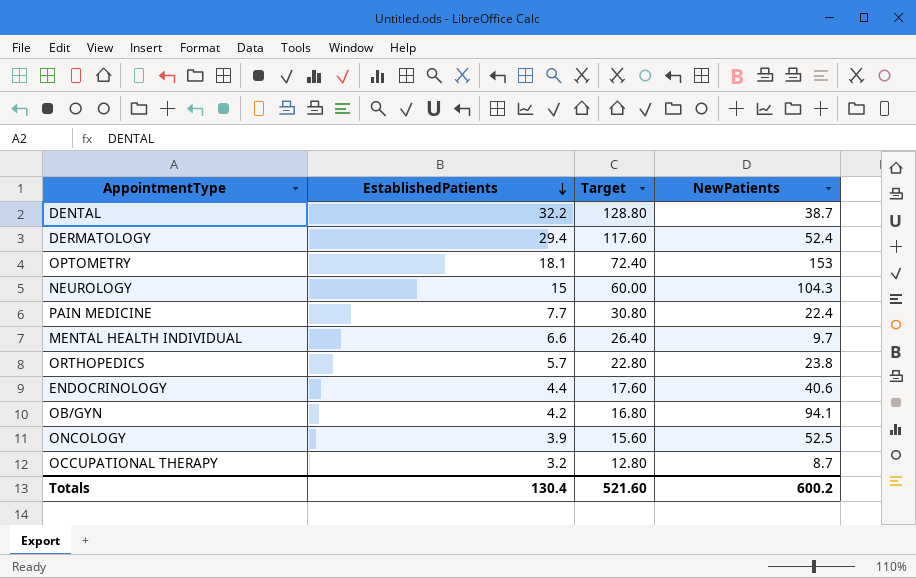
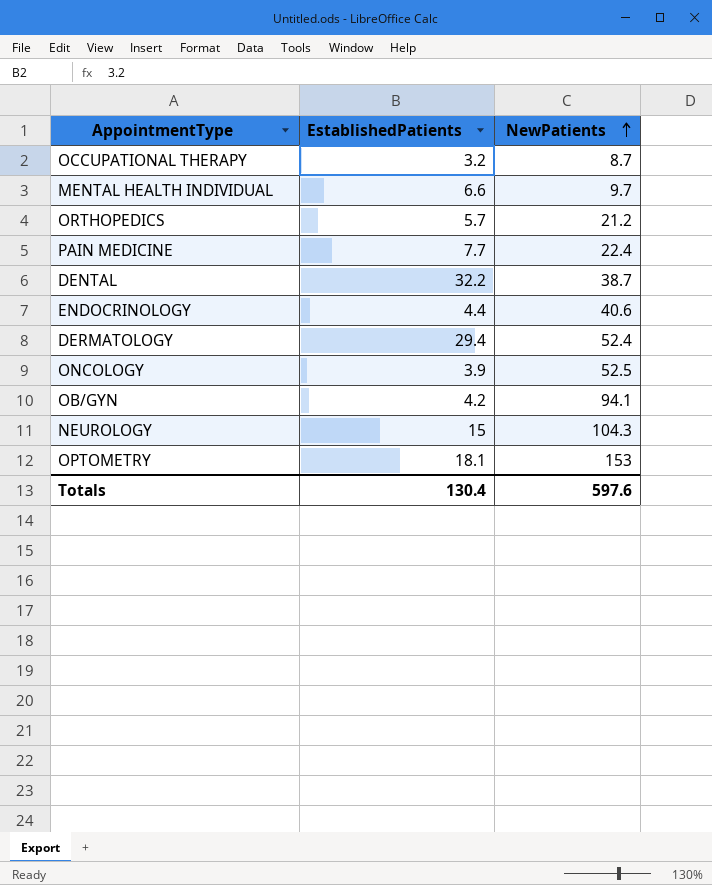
row order: EstablishedPatients descending -> NewPatients ascending
column Target | formula: [EstablishedPatients] * 4 -> none
ORTHOPEDICS | NewPatients: 23.8 -> 21.2
Totals | NewPatients: 600.2 -> 597.6

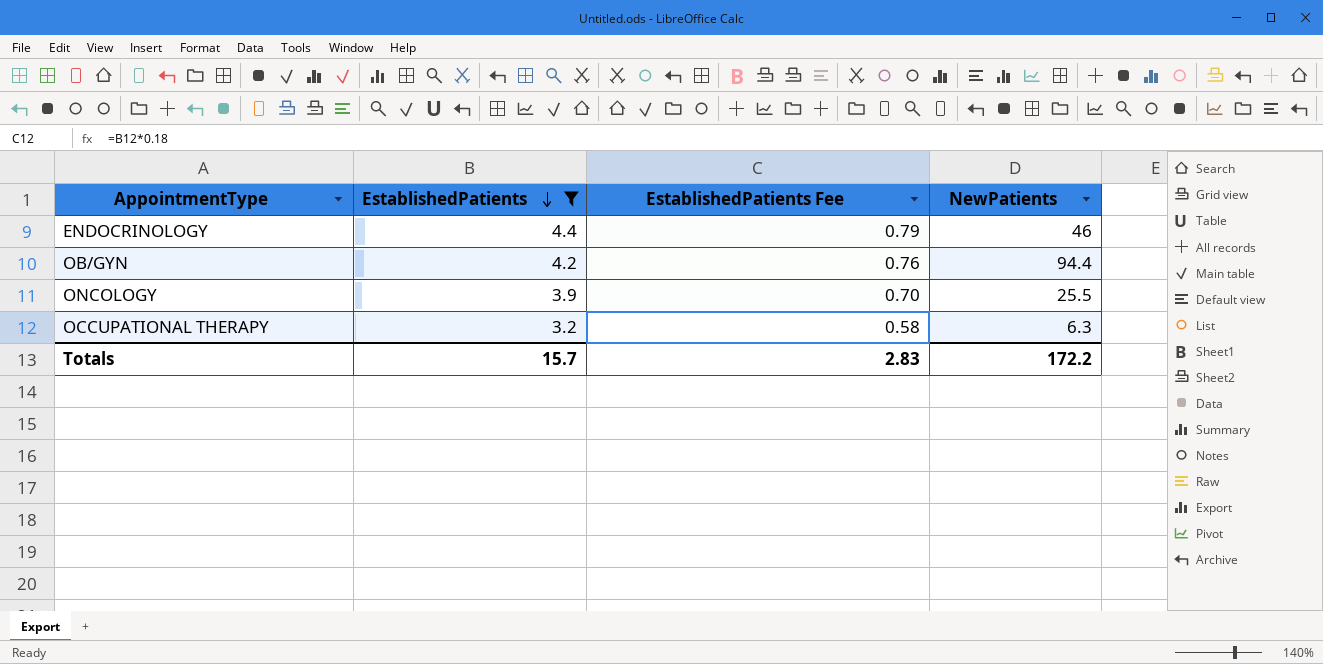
filter: none -> EstablishedPatients <= 4.4
row order: NewPatients ascending -> EstablishedPatients descending
column EstablishedPatients Fee | formula: none -> [EstablishedPatients] * 0.18
ENDOCRINOLOGY | NewPatients: 40.6 -> 46
OB/GYN | NewPatients: 94.1 -> 94.4
ONCOLOGY | NewPatients: 52.5 -> 25.5
OCCUPATIONAL THERAPY | NewPatients: 8.7 -> 6.3
Totals | EstablishedPatients: 130.4 -> 15.7
Totals | NewPatients: 597.6 -> 172.2

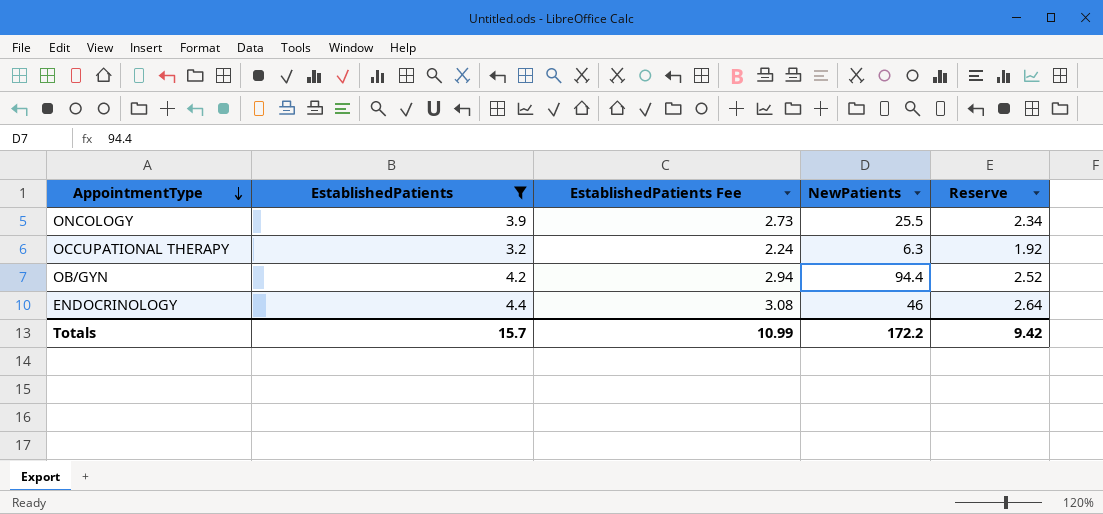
row order: EstablishedPatients descending -> AppointmentType descending
column EstablishedPatients Fee | formula: [EstablishedPatients] * 0.18 -> [EstablishedPatients] * 0.7
column Reserve | formula: none -> [EstablishedPatients] * 0.6
Totals | EstablishedPatients Fee: 2.83 -> 10.99

